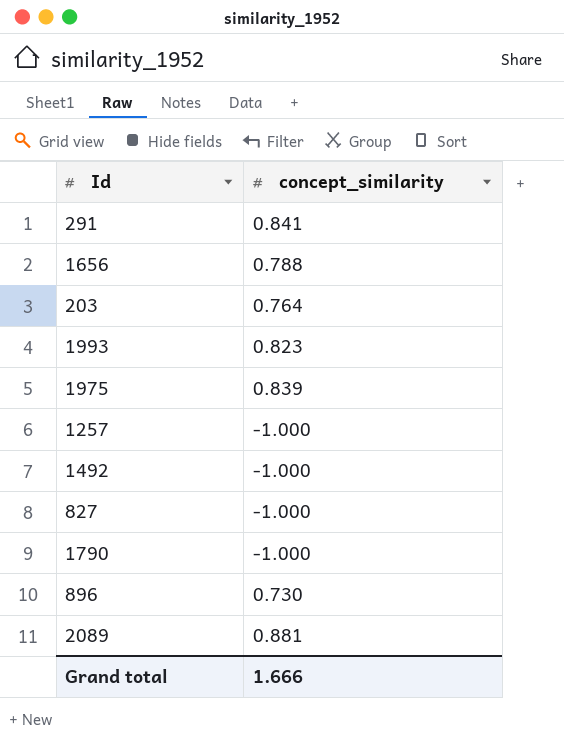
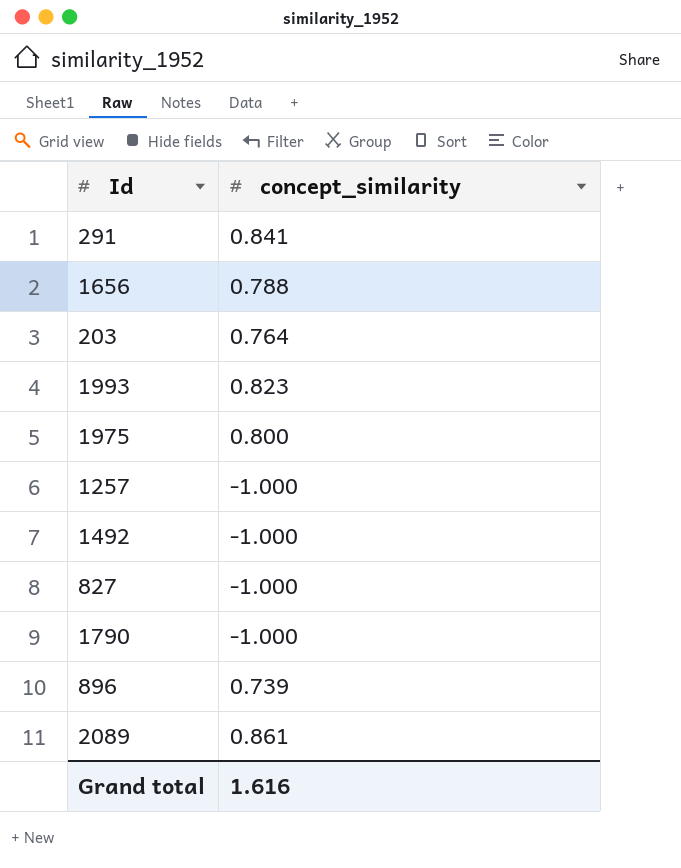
1975 | concept_similarity: 0.839 -> 0.800
896 | concept_similarity: 0.730 -> 0.739
2089 | concept_similarity: 0.881 -> 0.861
Grand total | concept_similarity: 1.666 -> 1.616

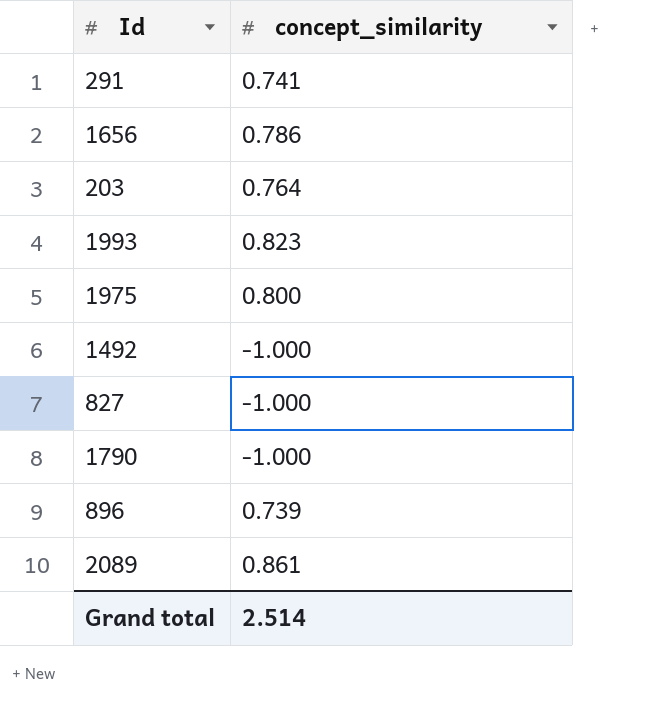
row 1257: -1.000 -> none
291 | concept_similarity: 0.841 -> 0.741
1656 | concept_similarity: 0.788 -> 0.786
Grand total | concept_similarity: 1.616 -> 2.514

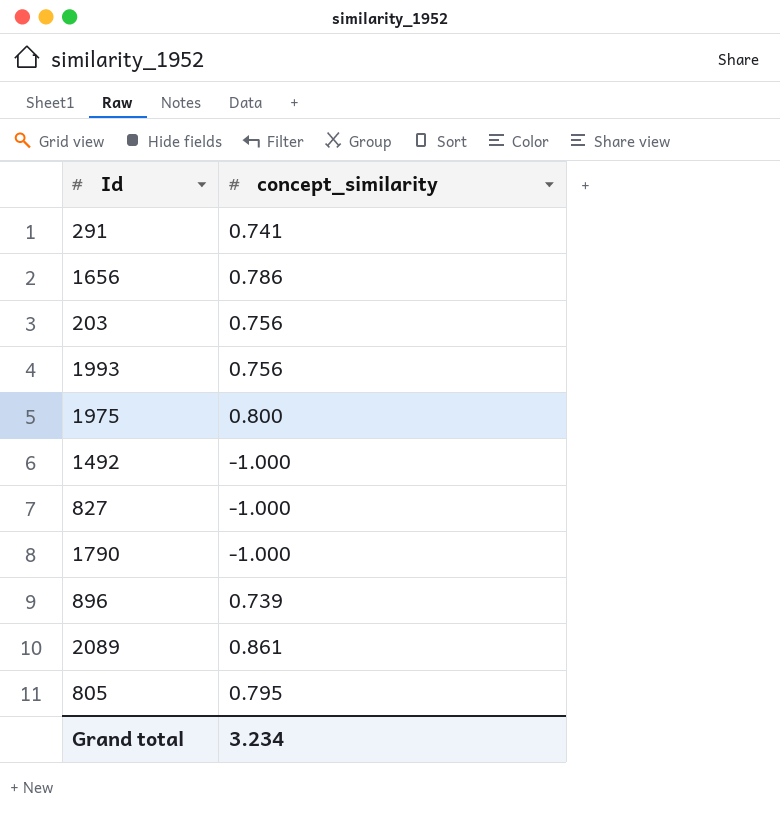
203 | concept_similarity: 0.764 -> 0.756
1993 | concept_similarity: 0.823 -> 0.756
row 805: none -> 0.795
Grand total | concept_similarity: 2.514 -> 3.234

